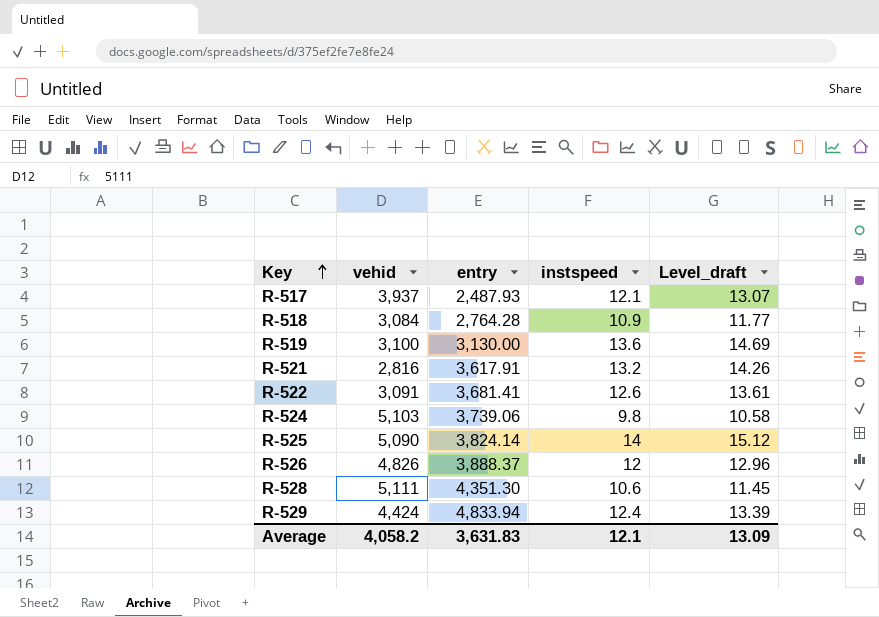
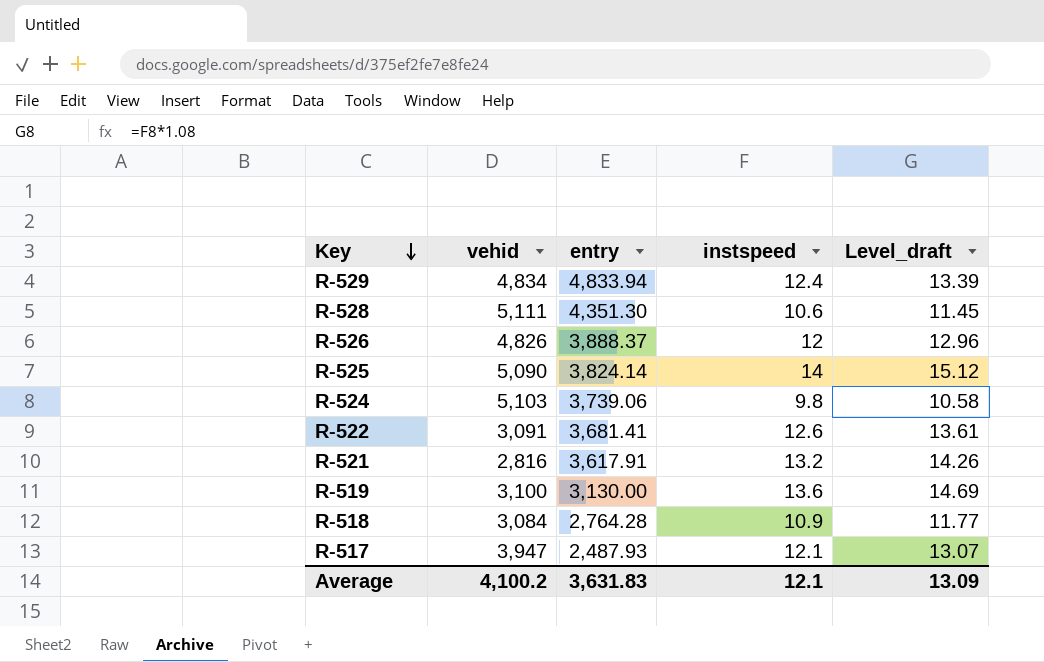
row order: Key ascending -> Key descending
R-529 | vehid: 4,424 -> 4,834
R-517 | vehid: 3,937 -> 3,947
Average | vehid: 4,058.2 -> 4,100.2

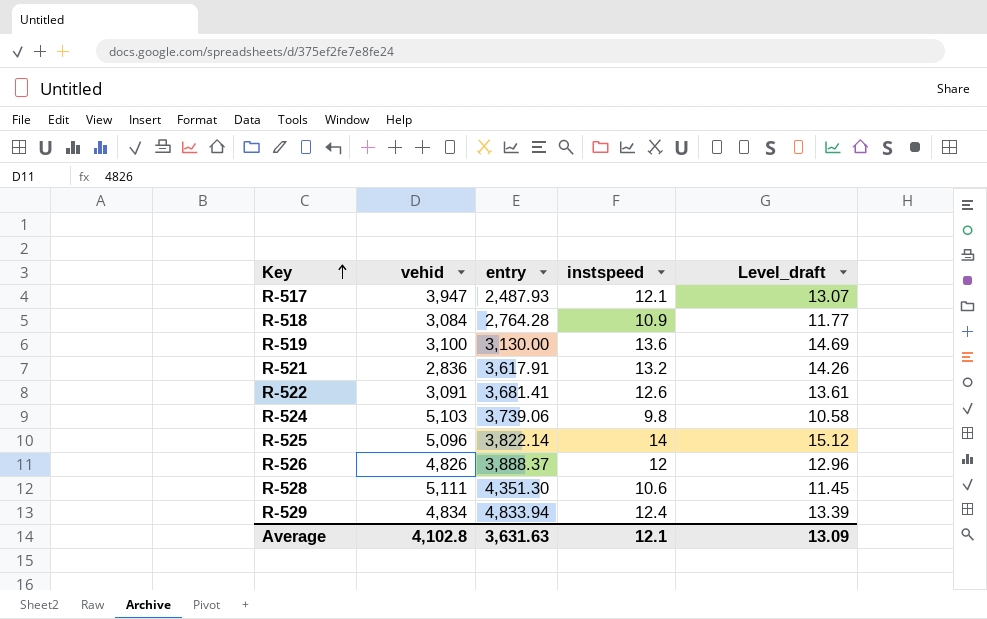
row order: Key descending -> Key ascending
R-521 | vehid: 2,816 -> 2,836
R-525 | vehid: 5,090 -> 5,096
R-525 | entry: 3,824.14 -> 3,822.14
Average | vehid: 4,100.2 -> 4,102.8
Average | entry: 3,631.83 -> 3,631.63

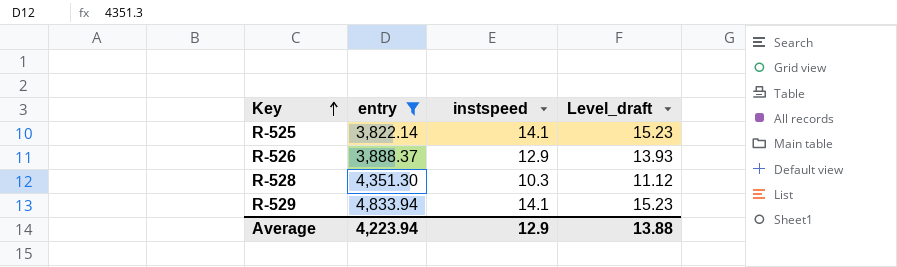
filter: none -> entry >= 3,822.14
column vehid | position: 2 -> none
R-525 | instspeed: 14 -> 14.1
R-525 | Level_draft: 15.12 -> 15.23
R-526 | instspeed: 12 -> 12.9
R-526 | Level_draft: 12.96 -> 13.93
R-528 | instspeed: 10.6 -> 10.3
R-528 | Level_draft: 11.45 -> 11.12
R-529 | instspeed: 12.4 -> 14.1
R-529 | Level_draft: 13.39 -> 15.23
Average | entry: 3,631.63 -> 4,223.94
Average | instspeed: 12.1 -> 12.9
Average | Level_draft: 13.09 -> 13.88

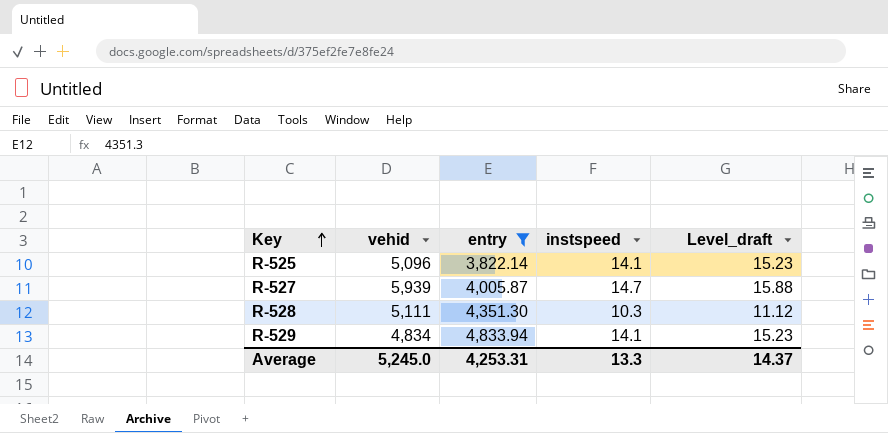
column vehid | position: none -> 2
row R-526: 3,888.37 | 12.9 | 13.93 -> none
row R-527: none -> 5,939 | 4,005.87 | 14.7 | 15.88
Average | entry: 4,223.94 -> 4,253.31
Average | instspeed: 12.9 -> 13.3
Average | Level_draft: 13.88 -> 14.37

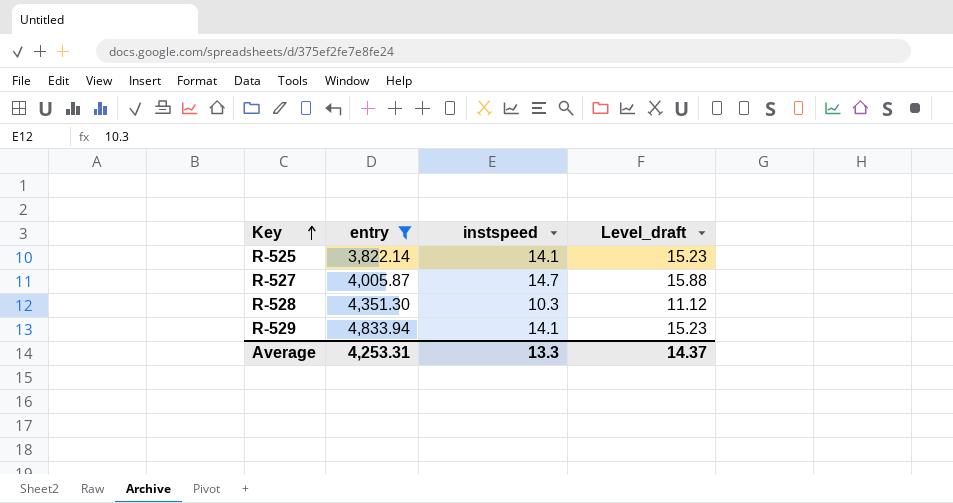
column vehid | position: 2 -> none

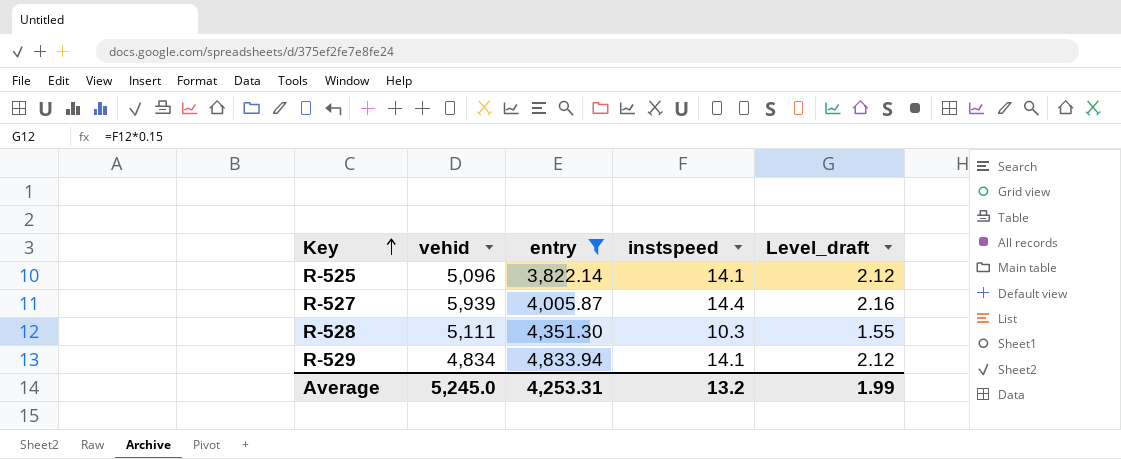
column vehid | position: none -> 2
column Level_draft | formula: [instspeed] * 1.08 -> [instspeed] * 0.15
R-527 | instspeed: 14.7 -> 14.4
Average | instspeed: 13.3 -> 13.2
Average | Level_draft: 14.37 -> 1.99

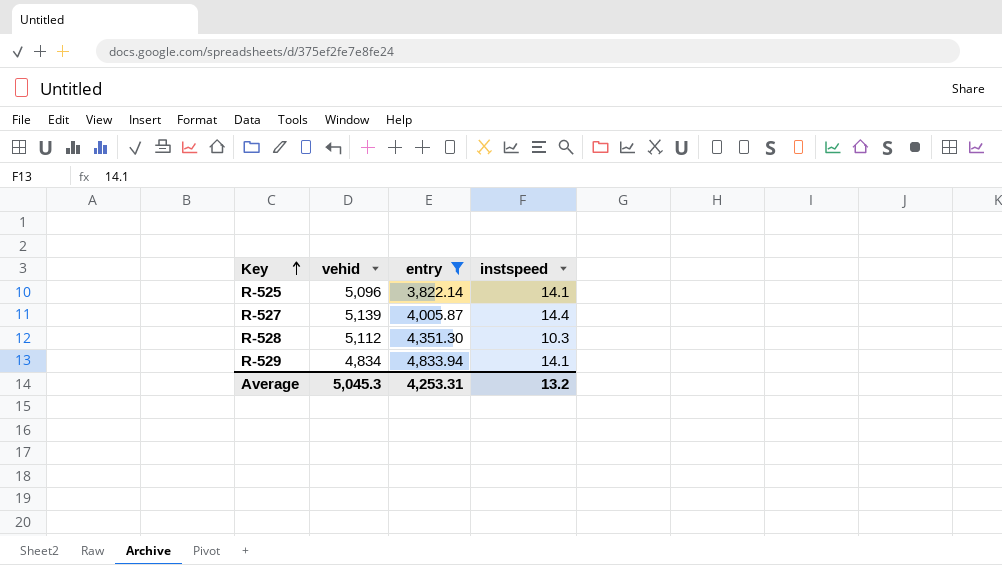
column Level_draft | formula: [instspeed] * 0.15 -> none
R-527 | vehid: 5,939 -> 5,139
R-528 | vehid: 5,111 -> 5,112
Average | vehid: 5,245.0 -> 5,045.3

